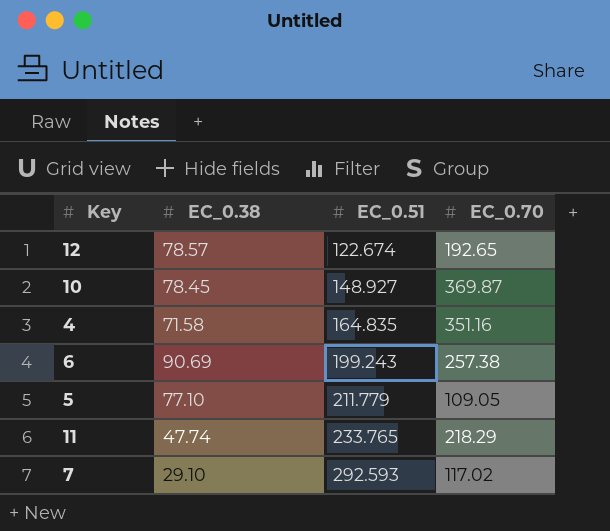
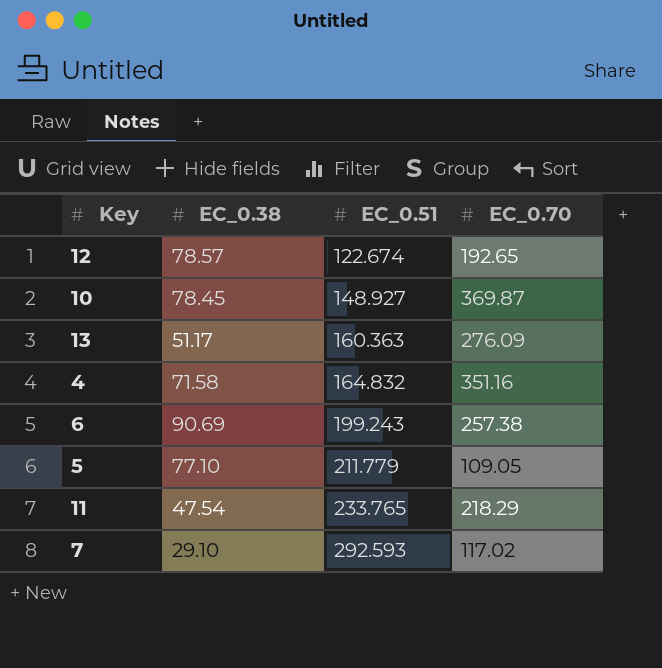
row 13: none -> 51.17 | 160.363 | 276.09
4 | EC_0.51: 164.835 -> 164.832
11 | EC_0.38: 47.74 -> 47.54

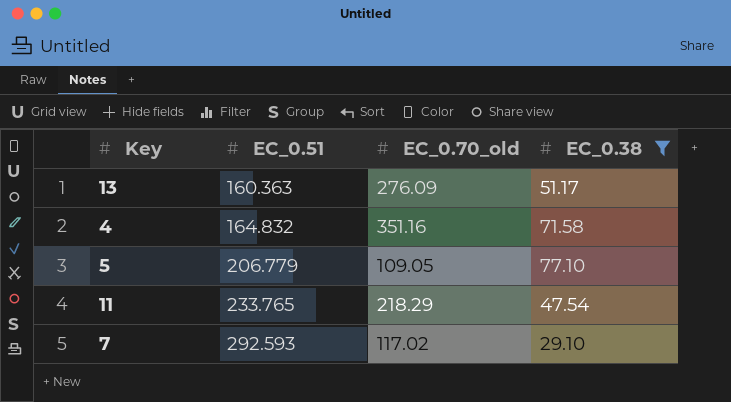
filter: none -> EC_0.38 <= 77.10
column name: EC_0.70 -> EC_0.70_old
column EC_0.38 | position: 2 -> 4
5 | EC_0.51: 211.779 -> 206.779

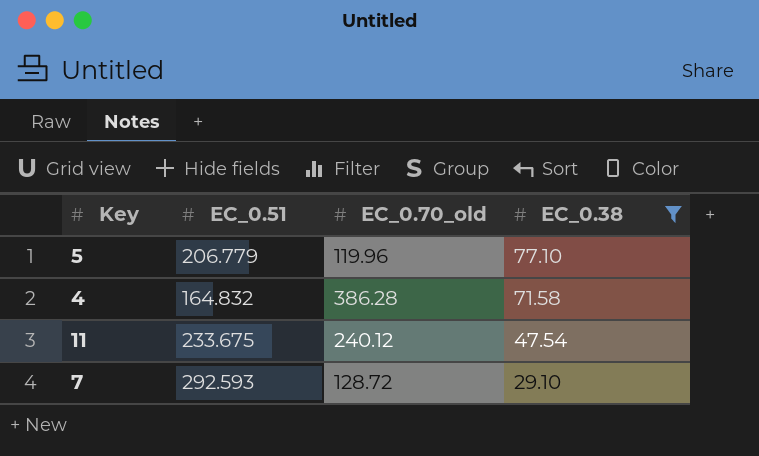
row order: EC_0.51 ascending -> EC_0.38 descending
row 13: 160.363 | 276.09 | 51.17 -> none
5 | EC_0.70_old: 109.05 -> 119.96
4 | EC_0.70_old: 351.16 -> 386.28
11 | EC_0.51: 233.765 -> 233.675
11 | EC_0.70_old: 218.29 -> 240.12
7 | EC_0.70_old: 117.02 -> 128.72

